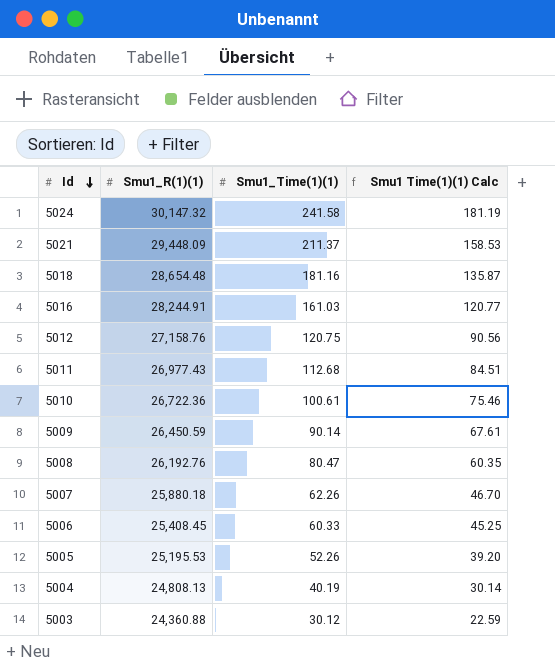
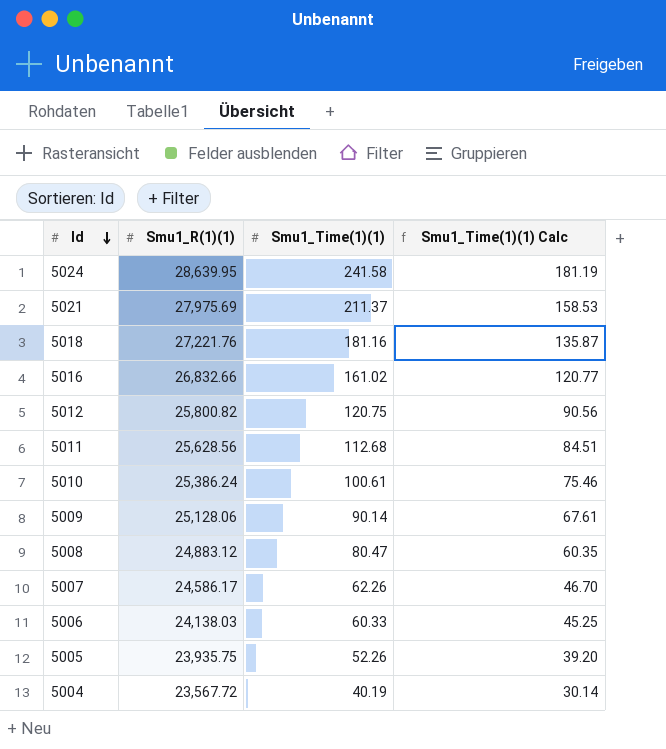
column name: Smu1 Time(1)(1) Calc -> Smu1_Time(1)(1) Calc
row 5003: 24,360.88 | 30.12 | 22.59 -> none
5024 | Smu1_R(1)(1): 30,147.32 -> 28,639.95
5021 | Smu1_R(1)(1): 29,448.09 -> 27,975.69
5018 | Smu1_R(1)(1): 28,654.48 -> 27,221.76
5016 | Smu1_R(1)(1): 28,244.91 -> 26,832.66
5016 | Smu1_Time(1)(1): 161.03 -> 161.02
5012 | Smu1_R(1)(1): 27,158.76 -> 25,800.82
5011 | Smu1_R(1)(1): 26,977.43 -> 25,628.56
5010 | Smu1_R(1)(1): 26,722.36 -> 25,386.24
5009 | Smu1_R(1)(1): 26,450.59 -> 25,128.06
5008 | Smu1_R(1)(1): 26,192.76 -> 24,883.12
5007 | Smu1_R(1)(1): 25,880.18 -> 24,586.17
5006 | Smu1_R(1)(1): 25,408.45 -> 24,138.03
5005 | Smu1_R(1)(1): 25,195.53 -> 23,935.75
5004 | Smu1_R(1)(1): 24,808.13 -> 23,567.72

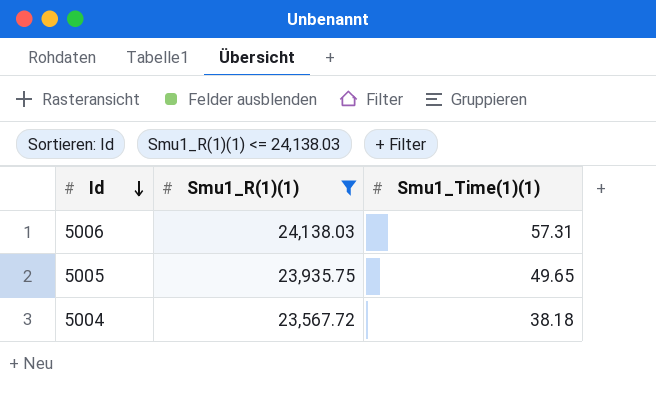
filter: none -> Smu1_R(1)(1) <= 24,138.03
column Smu1_Time(1)(1) Calc | formula: [Smu1_Time(1)(1)] * 0.75 -> none
5006 | Smu1_Time(1)(1): 60.33 -> 57.31
5005 | Smu1_Time(1)(1): 52.26 -> 49.65
5004 | Smu1_Time(1)(1): 40.19 -> 38.18

